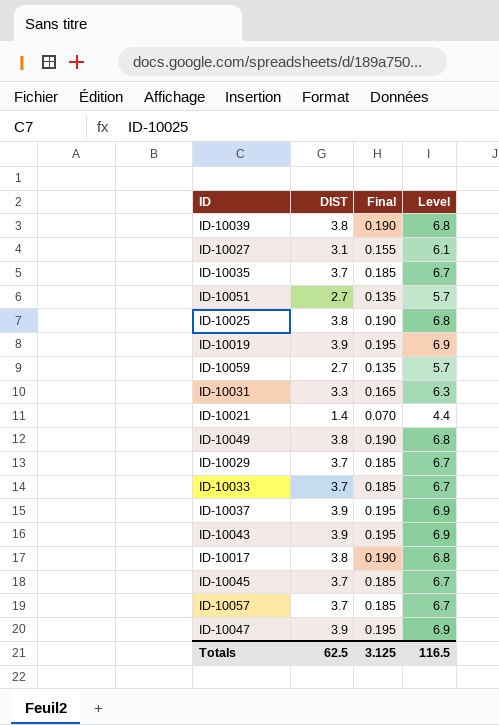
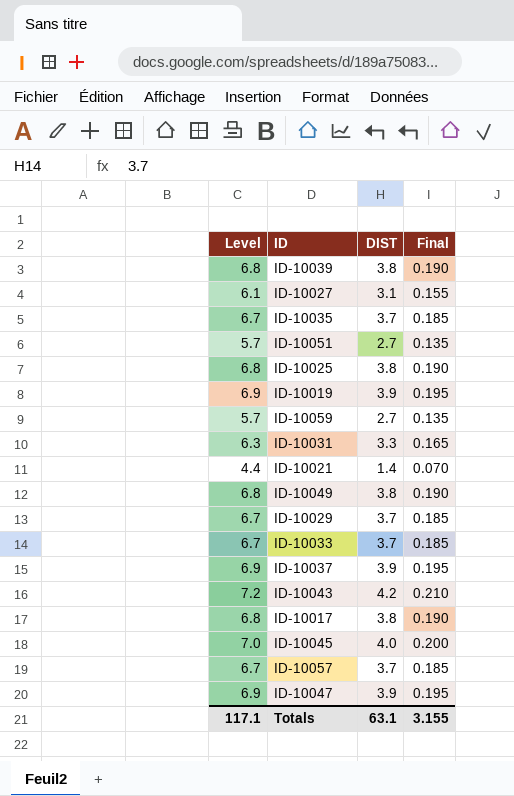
column Level | position: 4 -> 1
ID-10043 | Level: 6.9 -> 7.2
ID-10043 | DIST: 3.9 -> 4.2
ID-10043 | Final: 0.195 -> 0.210
ID-10045 | Level: 6.7 -> 7.0
ID-10045 | DIST: 3.7 -> 4.0
ID-10045 | Final: 0.185 -> 0.200
Totals | Level: 116.5 -> 117.1
Totals | DIST: 62.5 -> 63.1
Totals | Final: 3.125 -> 3.155

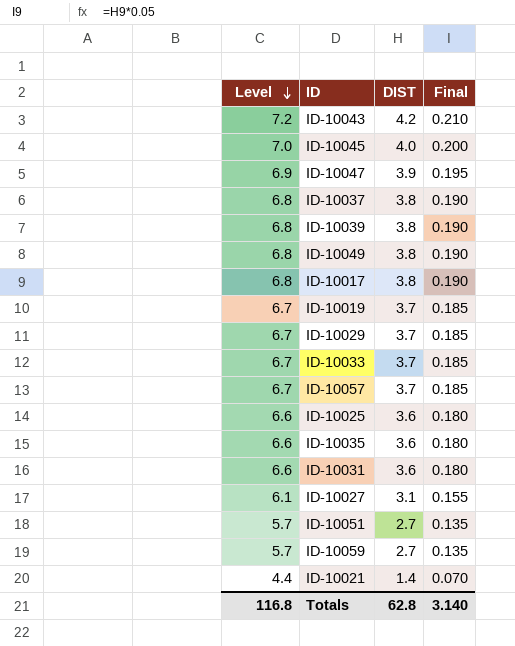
row order: none -> Level descending
ID-10037 | Level: 6.9 -> 6.8
ID-10037 | DIST: 3.9 -> 3.8
ID-10037 | Final: 0.195 -> 0.190
ID-10019 | Level: 6.9 -> 6.7
ID-10019 | DIST: 3.9 -> 3.7
ID-10019 | Final: 0.195 -> 0.185
ID-10025 | Level: 6.8 -> 6.6
ID-10025 | DIST: 3.8 -> 3.6
ID-10025 | Final: 0.190 -> 0.180
ID-10035 | Level: 6.7 -> 6.6
ID-10035 | DIST: 3.7 -> 3.6
ID-10035 | Final: 0.185 -> 0.180
ID-10031 | Level: 6.3 -> 6.6
ID-10031 | DIST: 3.3 -> 3.6
ID-10031 | Final: 0.165 -> 0.180
Totals | Level: 117.1 -> 116.8
Totals | DIST: 63.1 -> 62.8
Totals | Final: 3.155 -> 3.140

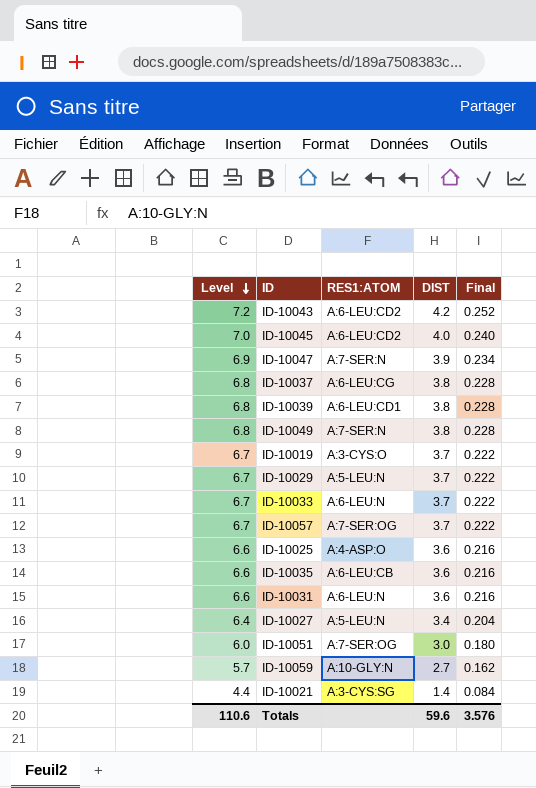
column RES1:ATOM | position: none -> 3
column Final | formula: [DIST] * 0.05 -> [DIST] * 0.06
row ID-10017: 6.8 | 3.8 | 0.190 -> none
ID-10027 | Level: 6.1 -> 6.4
ID-10027 | DIST: 3.1 -> 3.4
ID-10051 | Level: 5.7 -> 6.0
ID-10051 | DIST: 2.7 -> 3.0
Totals | Level: 116.8 -> 110.6
Totals | DIST: 62.8 -> 59.6
Totals | Final: 3.140 -> 3.576

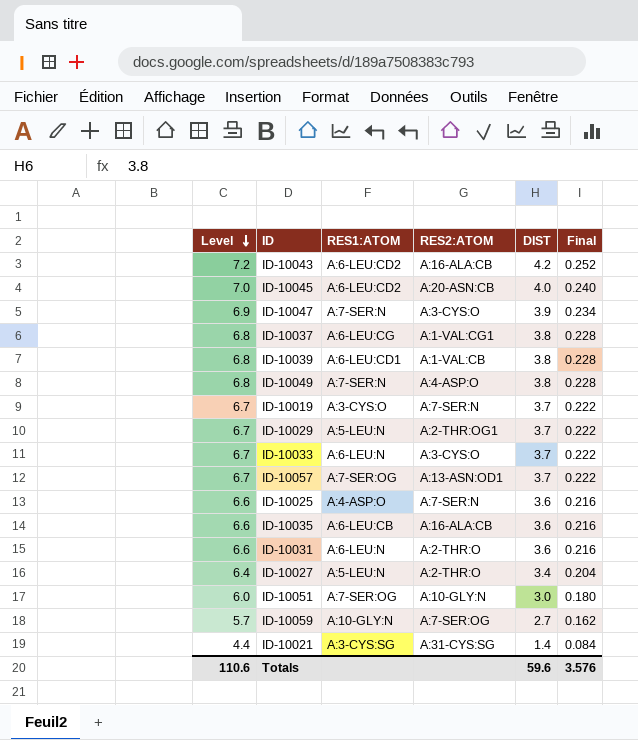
column RES2:ATOM | position: none -> 4

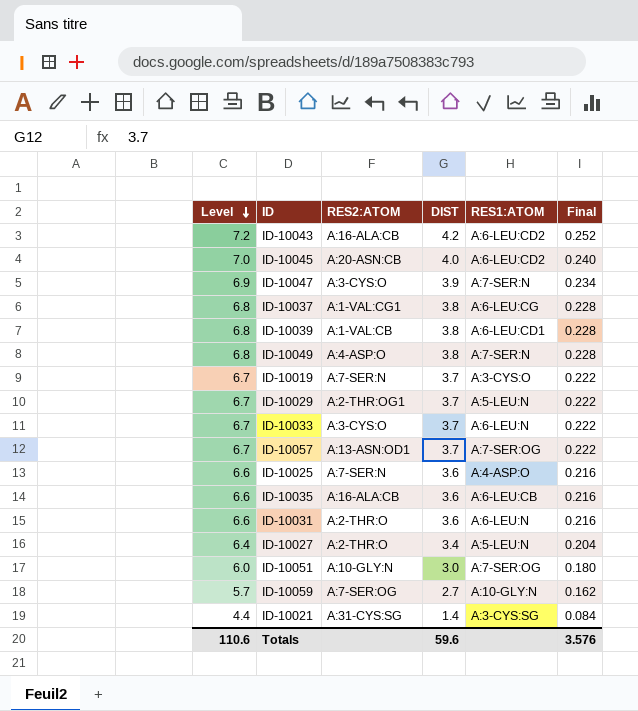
column RES1:ATOM | position: 3 -> 5

